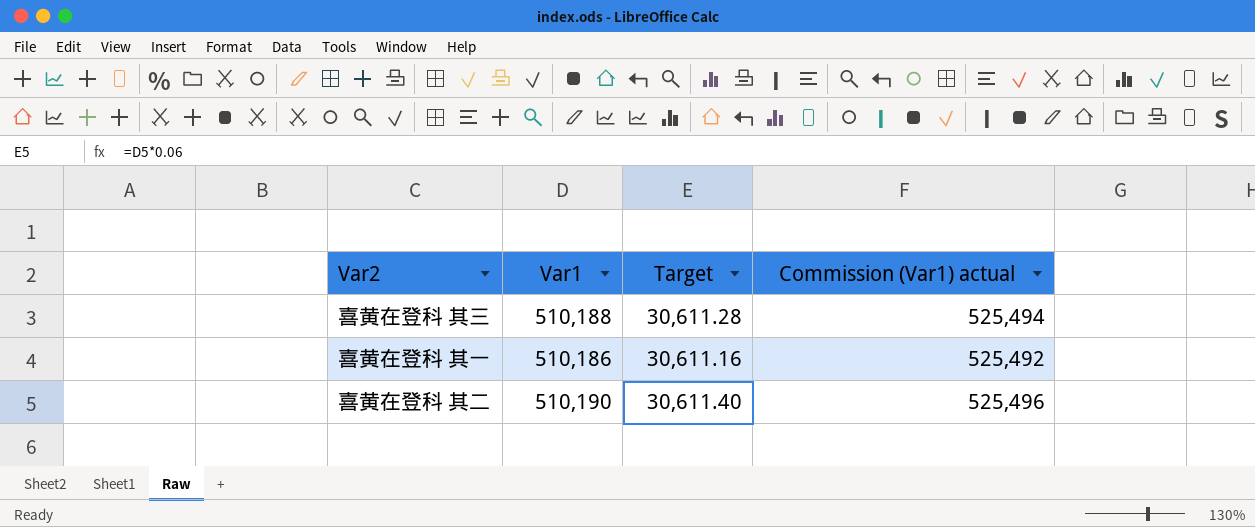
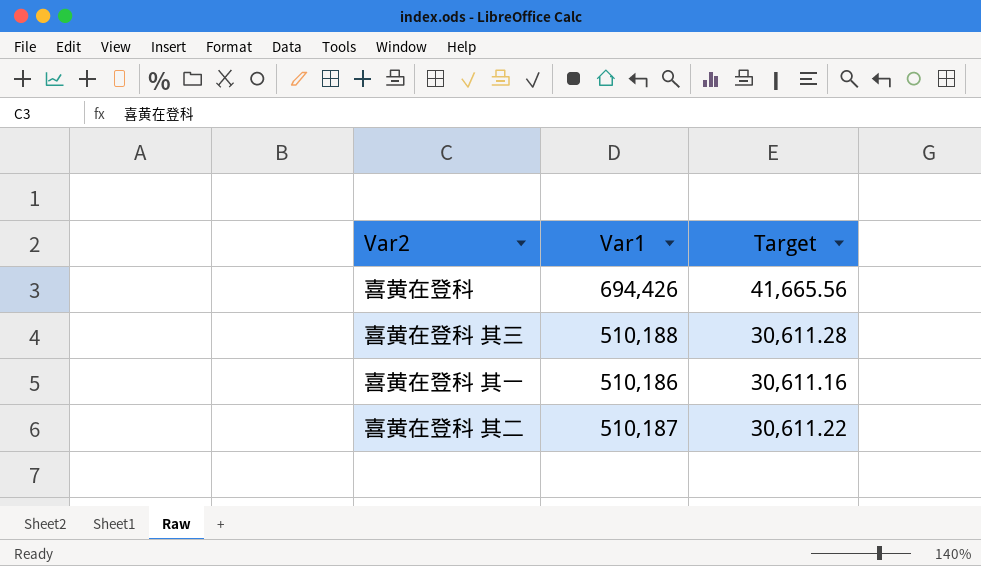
column Commission (Var1) actual | formula: [Var1] * 1.03 -> none
row 喜黄在登科: none -> 694,426 | 41,665.56
喜黄在登科 其二 | Var1: 510,190 -> 510,187
喜黄在登科 其二 | Target: 30,611.40 -> 30,611.22

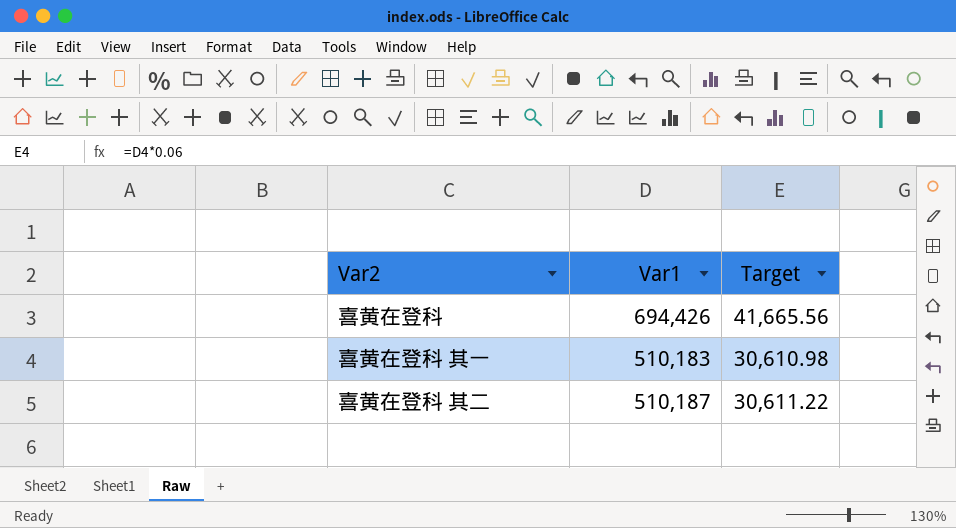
row 喜黄在登科 其三: 510,188 | 30,611.28 -> none
喜黄在登科 其一 | Var1: 510,186 -> 510,183
喜黄在登科 其一 | Target: 30,611.16 -> 30,610.98

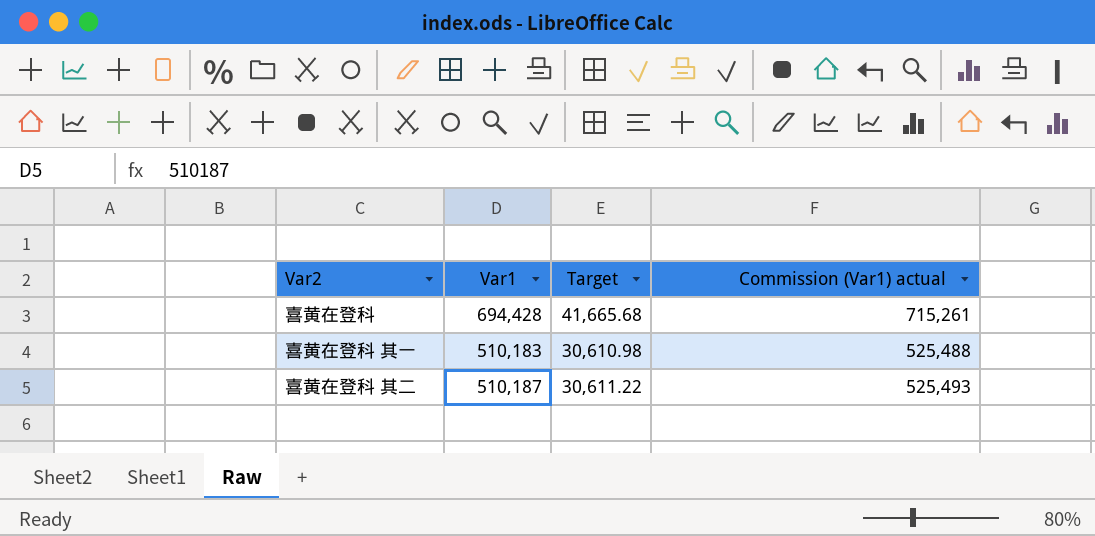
column Commission (Var1) actual | formula: none -> [Var1] * 1.03
喜黄在登科 | Var1: 694,426 -> 694,428
喜黄在登科 | Target: 41,665.56 -> 41,665.68

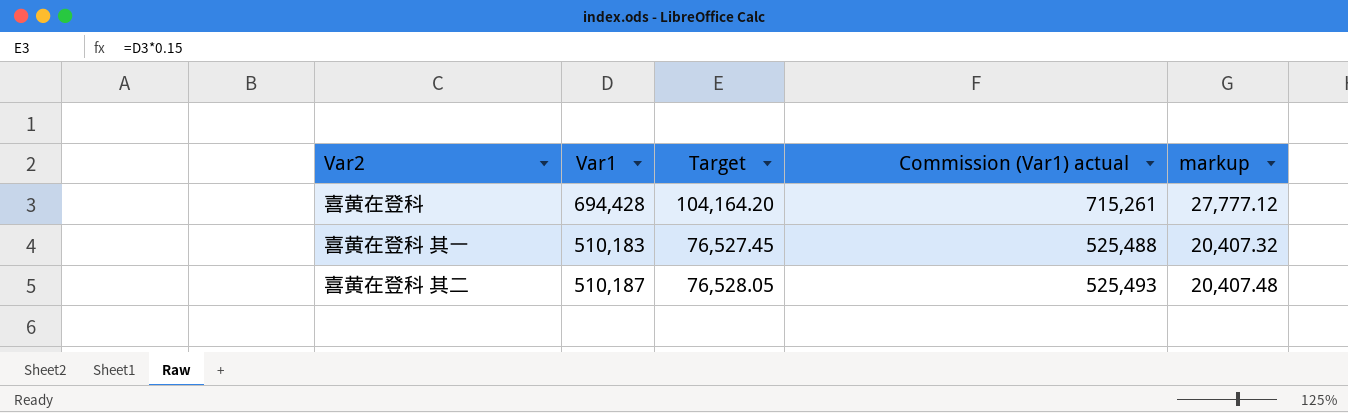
column Target | formula: [Var1] * 0.06 -> [Var1] * 0.15
column markup | formula: none -> [Var1] * 0.04

